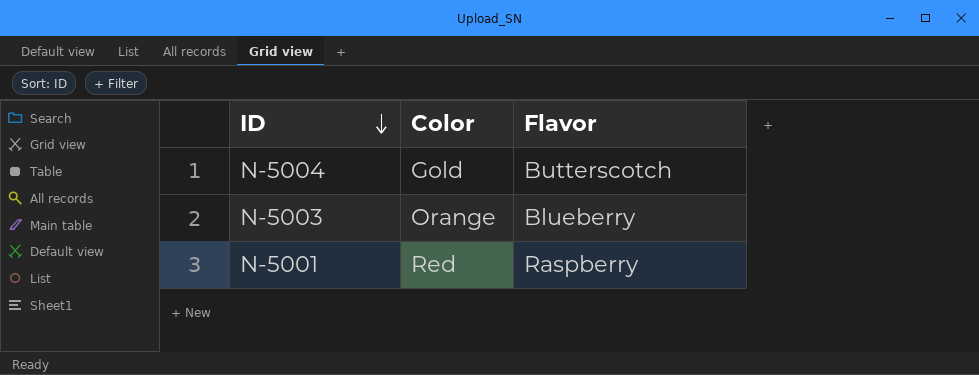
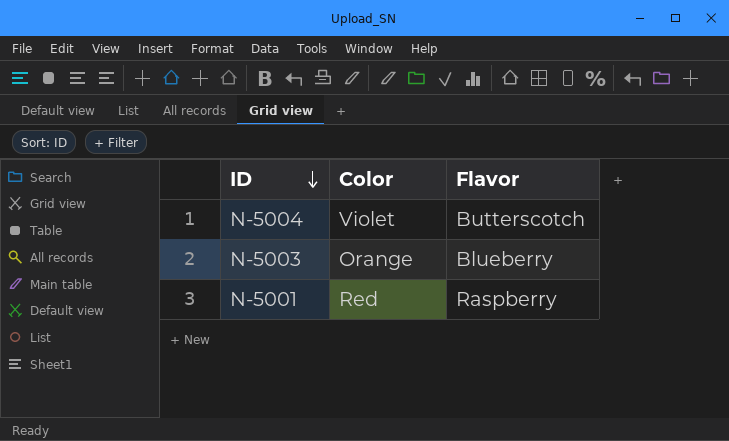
N-5004 | Color: Gold -> Violet

